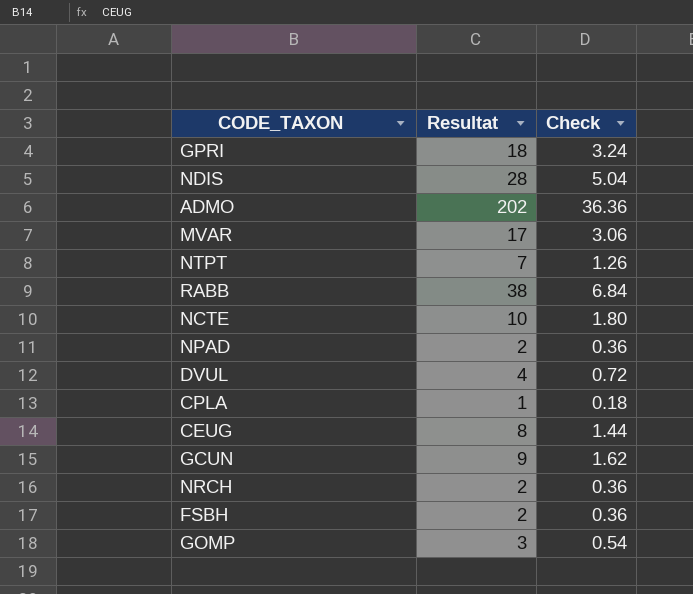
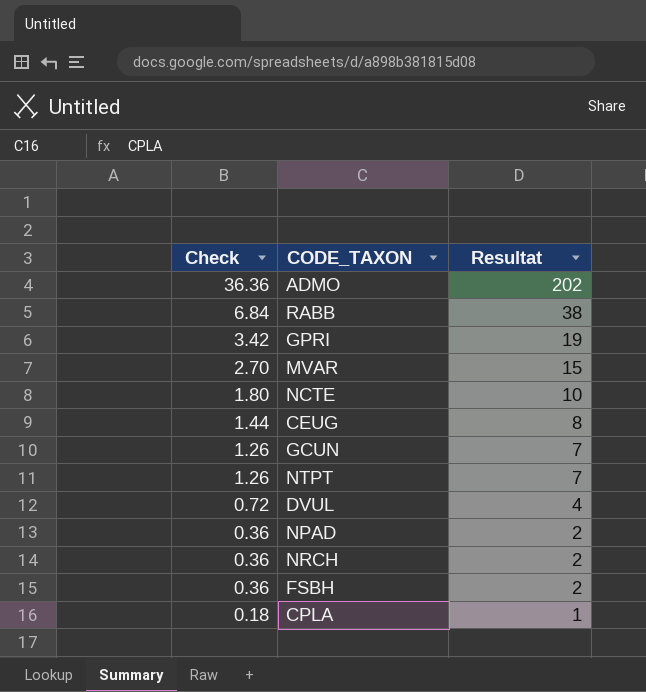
row order: none -> Check descending
column Check | position: 3 -> 1
row NDIS: 28 | 5.04 -> none
row GOMP: 3 | 0.54 -> none
GPRI | Check: 3.24 -> 3.42
GPRI | Resultat: 18 -> 19
MVAR | Check: 3.06 -> 2.70
MVAR | Resultat: 17 -> 15
GCUN | Check: 1.62 -> 1.26
GCUN | Resultat: 9 -> 7

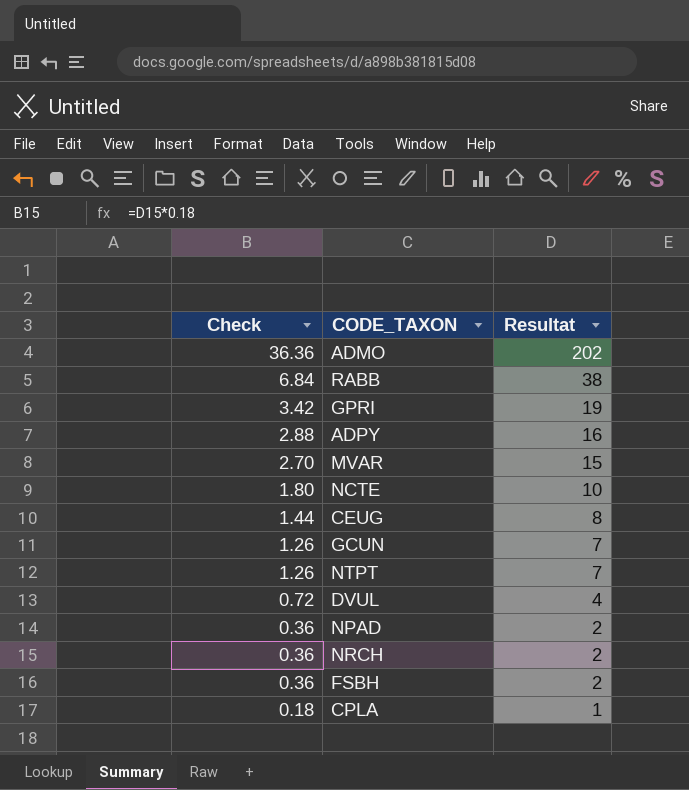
row ADPY: none -> 2.88 | 16

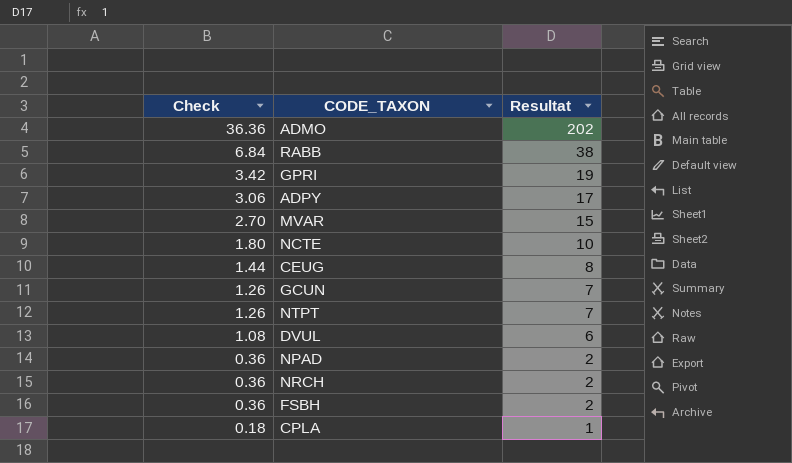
ADPY | Check: 2.88 -> 3.06
ADPY | Resultat: 16 -> 17
DVUL | Check: 0.72 -> 1.08
DVUL | Resultat: 4 -> 6

